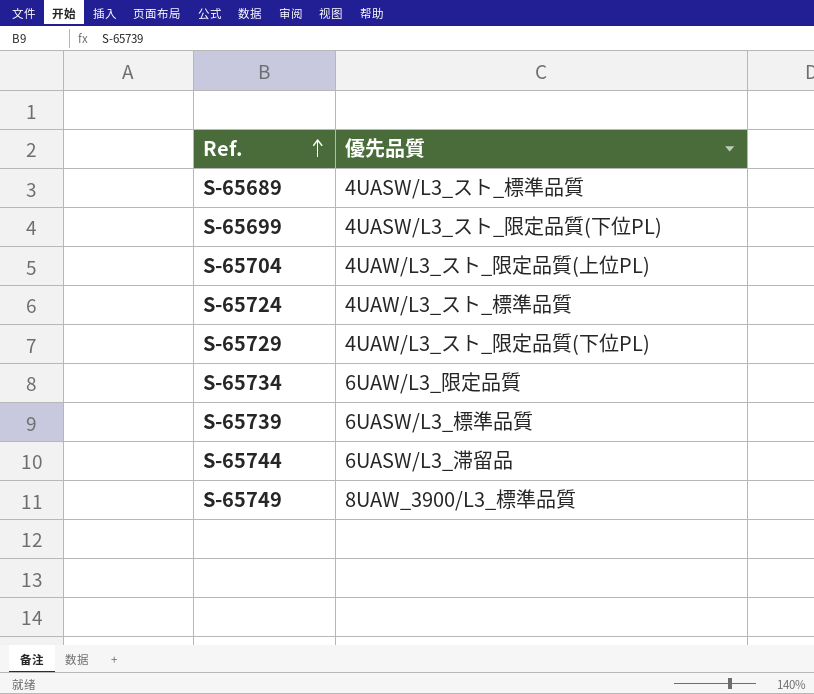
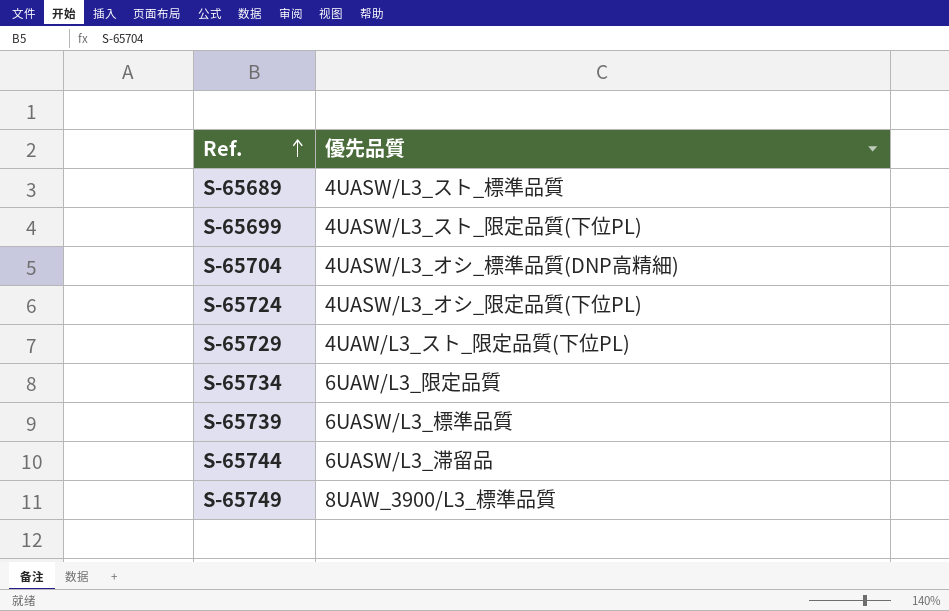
S-65704 | 優先品質: 4UAW/L3_スト_限定品質(上位PL) -> 4UASW/L3_オシ_標準品質(DNP高精細)
S-65724 | 優先品質: 4UAW/L3_スト_標準品質 -> 4UASW/L3_オシ_限定品質(下位PL)

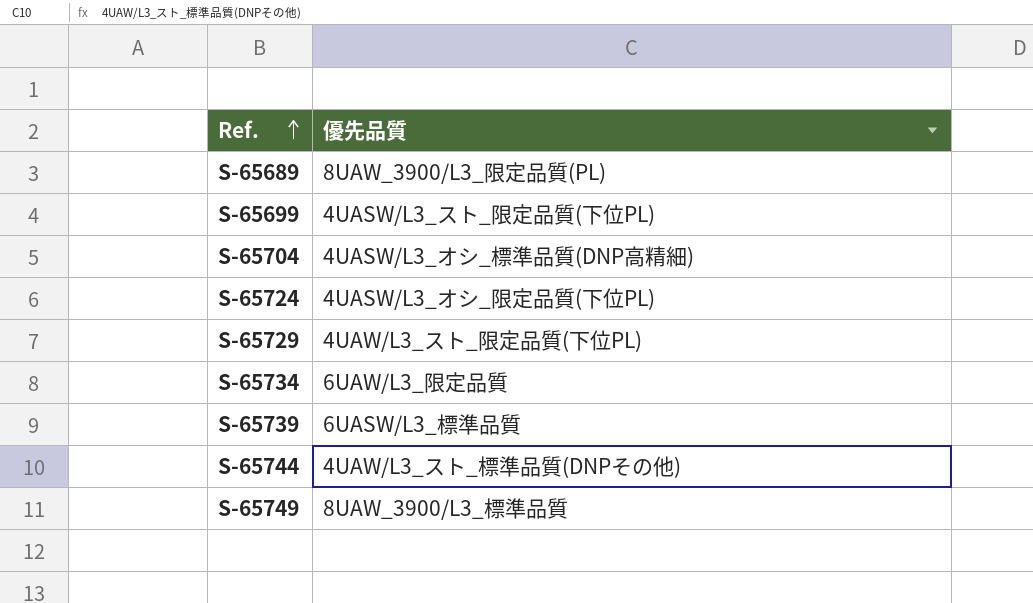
S-65689 | 優先品質: 4UASW/L3_スト_標準品質 -> 8UAW_3900/L3_限定品質(PL)
S-65744 | 優先品質: 6UASW/L3_滞留品 -> 4UAW/L3_スト_標準品質(DNPその他)

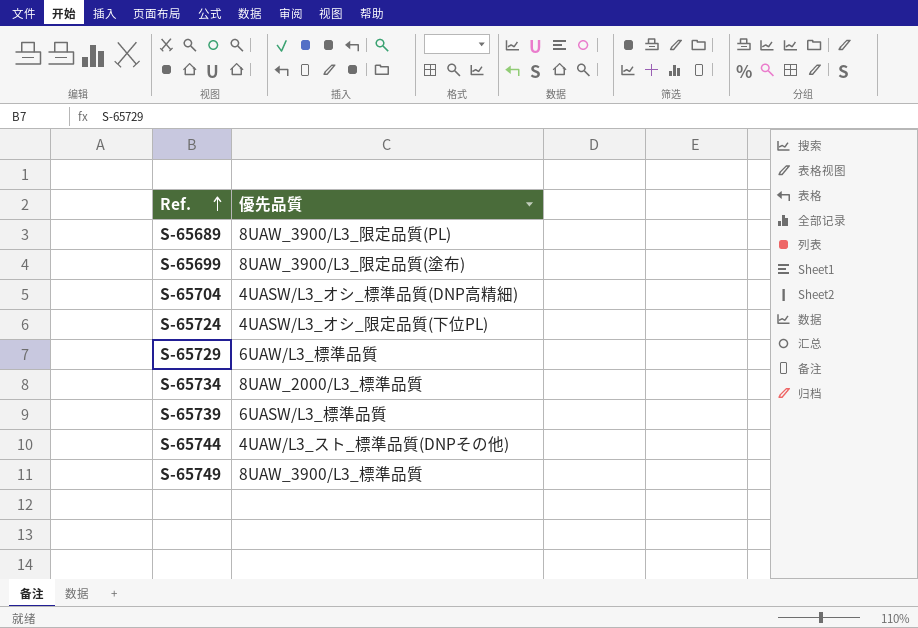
S-65699 | 優先品質: 4UASW/L3_スト_限定品質(下位PL) -> 8UAW_3900/L3_限定品質(塗布)
S-65729 | 優先品質: 4UAW/L3_スト_限定品質(下位PL) -> 6UAW/L3_標準品質
S-65734 | 優先品質: 6UAW/L3_限定品質 -> 8UAW_2000/L3_標準品質

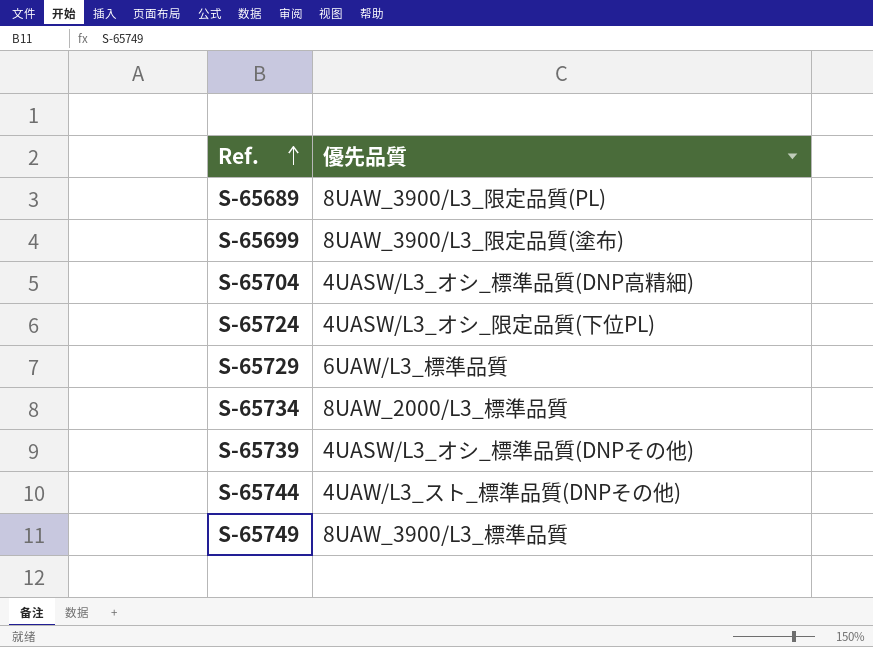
S-65739 | 優先品質: 6UASW/L3_標準品質 -> 4UASW/L3_オシ_標準品質(DNPその他)

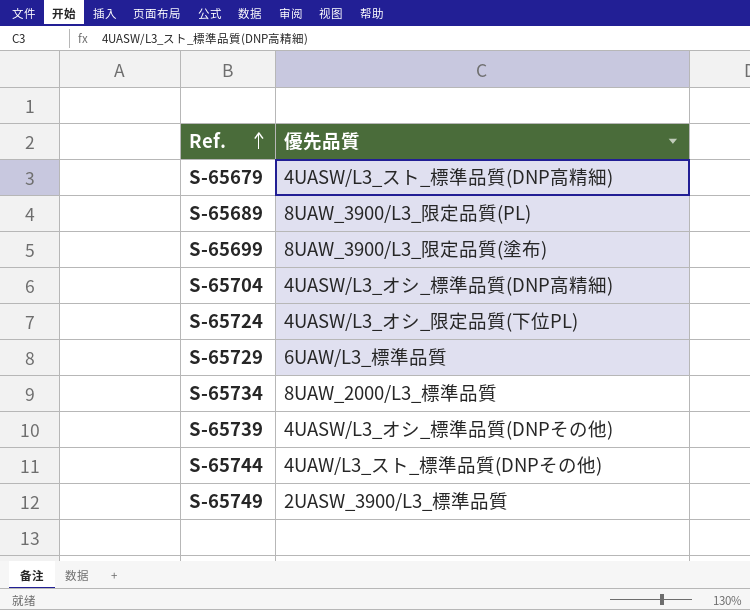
row S-65679: none -> 4UASW/L3_スト_標準品質(DNP高精細)
S-65749 | 優先品質: 8UAW_3900/L3_標準品質 -> 2UASW_3900/L3_標準品質

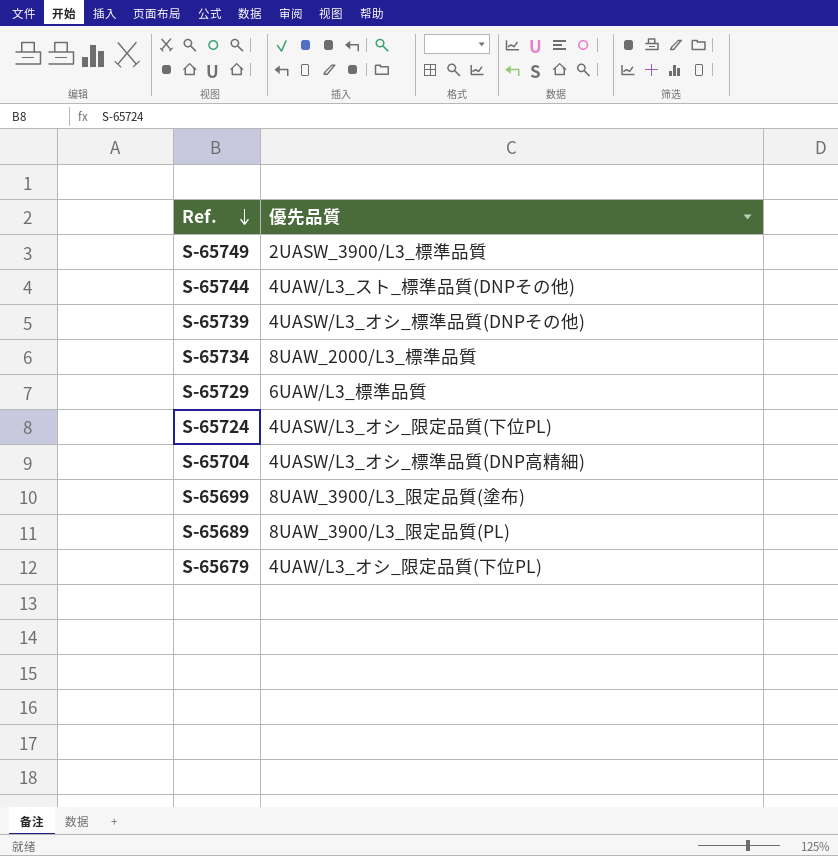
row order: Ref. ascending -> Ref. descending
S-65679 | 優先品質: 4UASW/L3_スト_標準品質(DNP高精細) -> 4UAW/L3_オシ_限定品質(下位PL)

